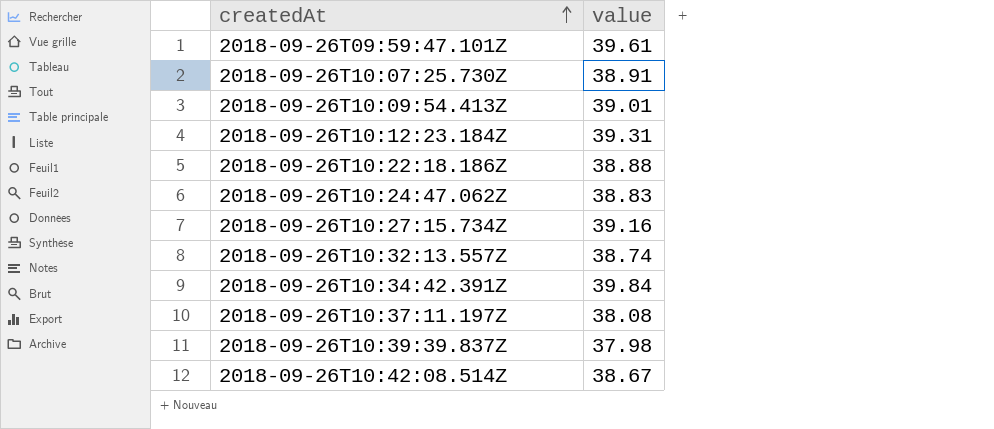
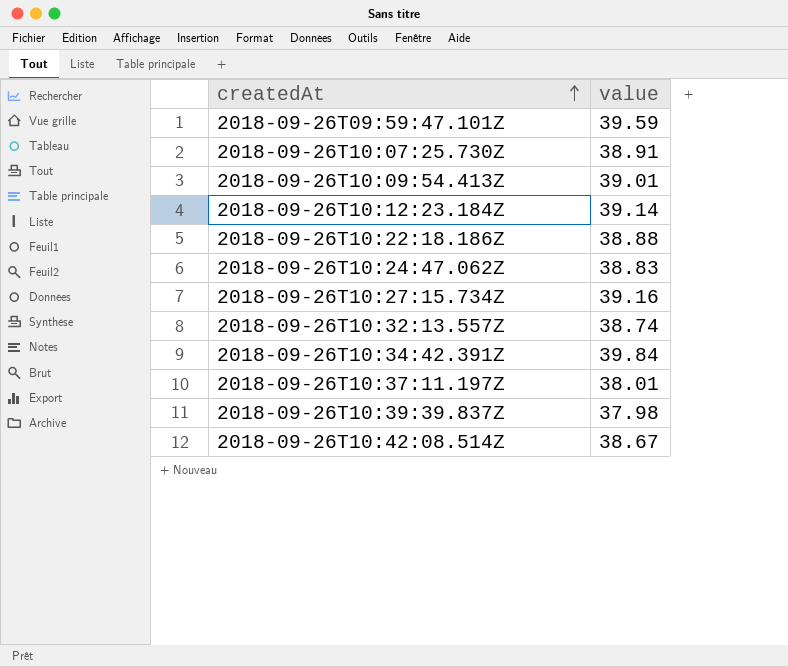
2018-09-26T09:59:47.101Z | value: 39.61 -> 39.59
2018-09-26T10:12:23.184Z | value: 39.31 -> 39.14
2018-09-26T10:37:11.197Z | value: 38.08 -> 38.01

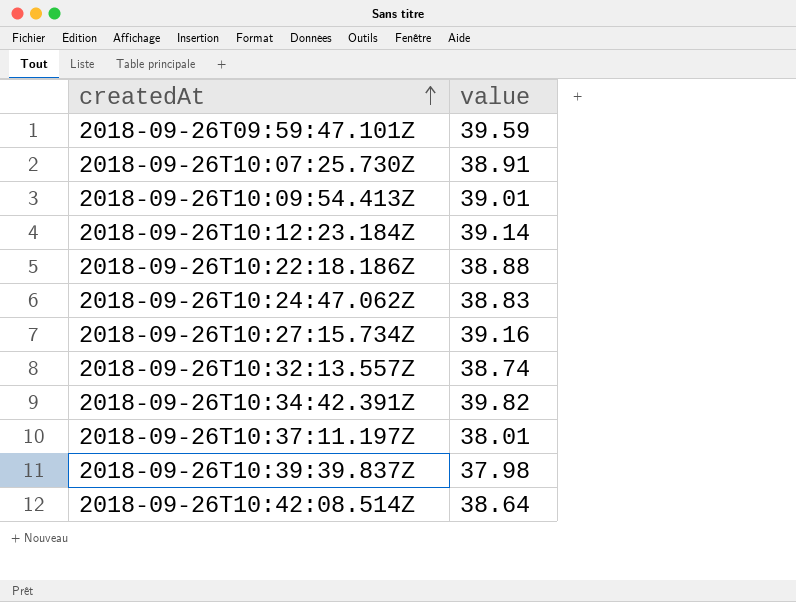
2018-09-26T10:34:42.391Z | value: 39.84 -> 39.82
2018-09-26T10:42:08.514Z | value: 38.67 -> 38.64

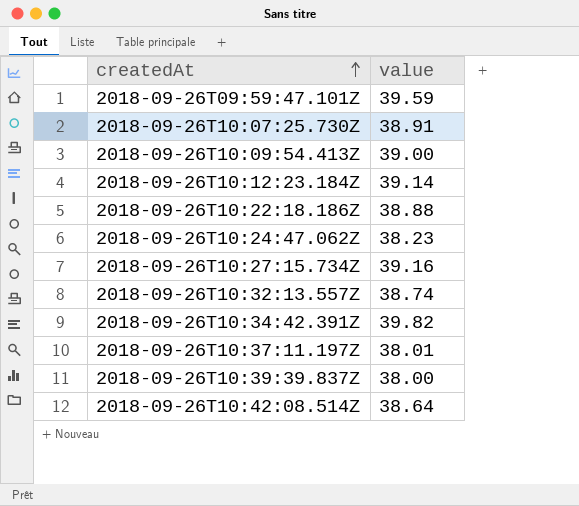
2018-09-26T10:09:54.413Z | value: 39.01 -> 39.00
2018-09-26T10:24:47.062Z | value: 38.83 -> 38.23
2018-09-26T10:39:39.837Z | value: 37.98 -> 38.00

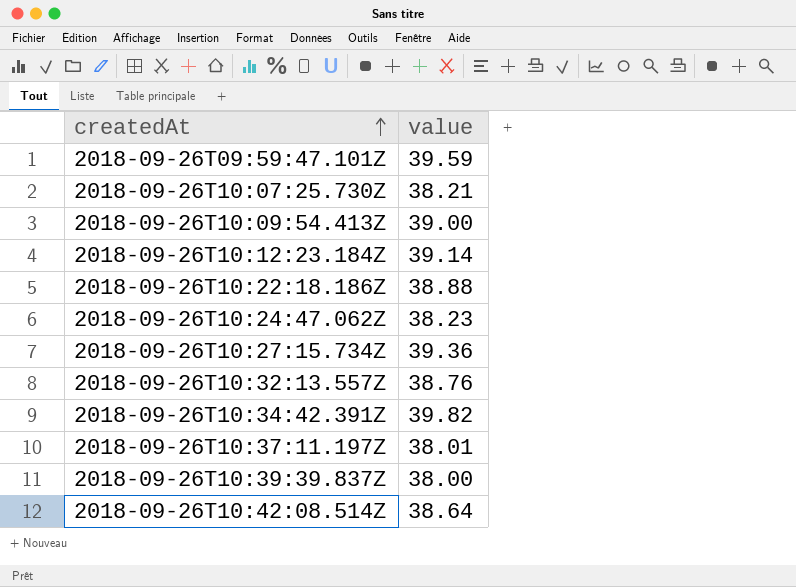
2018-09-26T10:07:25.730Z | value: 38.91 -> 38.21
2018-09-26T10:27:15.734Z | value: 39.16 -> 39.36
2018-09-26T10:32:13.557Z | value: 38.74 -> 38.76

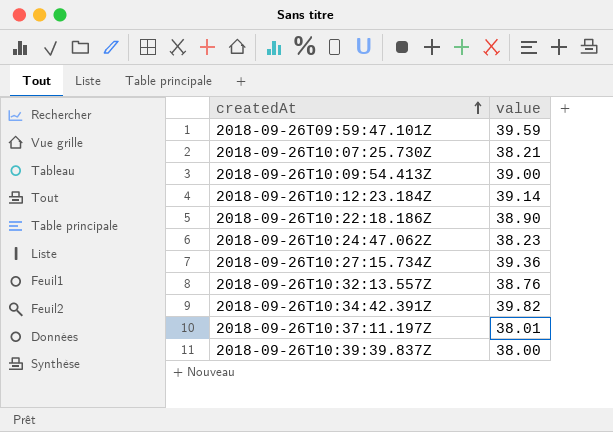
row 2018-09-26T10:42:08.514Z: 38.64 -> none
2018-09-26T10:22:18.186Z | value: 38.88 -> 38.90

